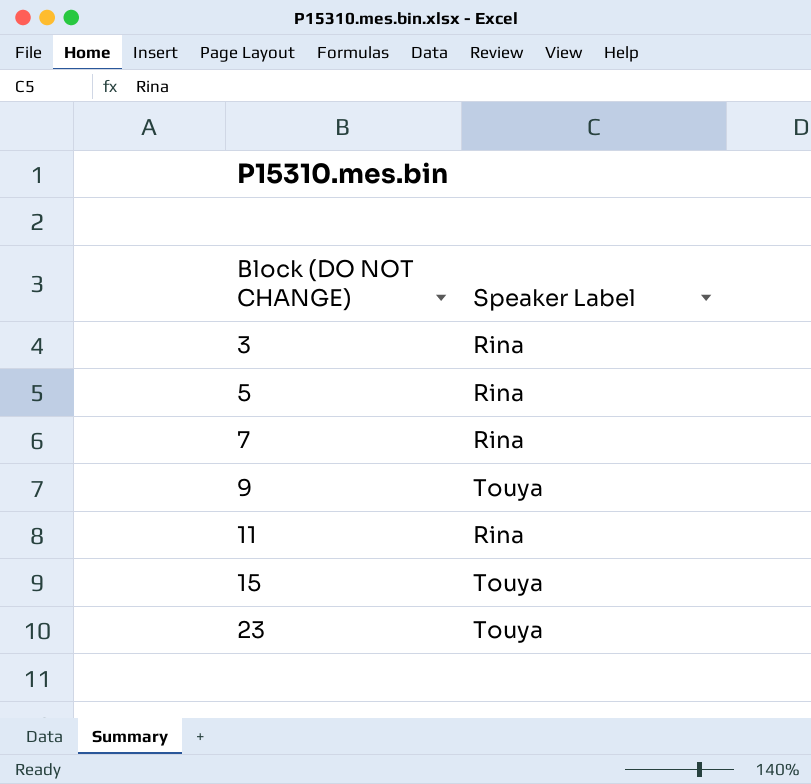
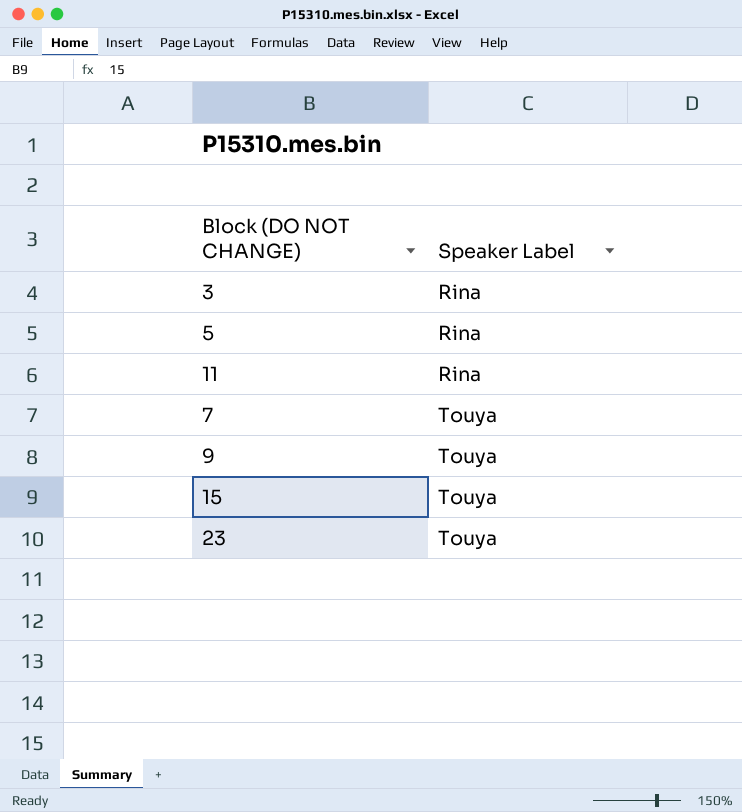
row order: Block (DO NOT CHANGE) ascending -> Speaker Label ascending
7 | Speaker Label: Rina -> Touya

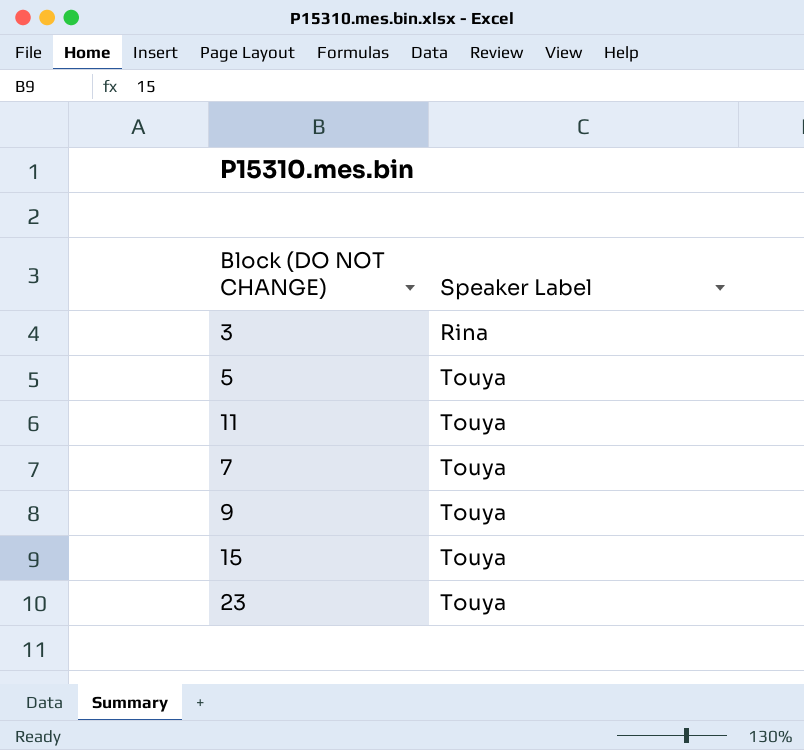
5 | Speaker Label: Rina -> Touya
11 | Speaker Label: Rina -> Touya

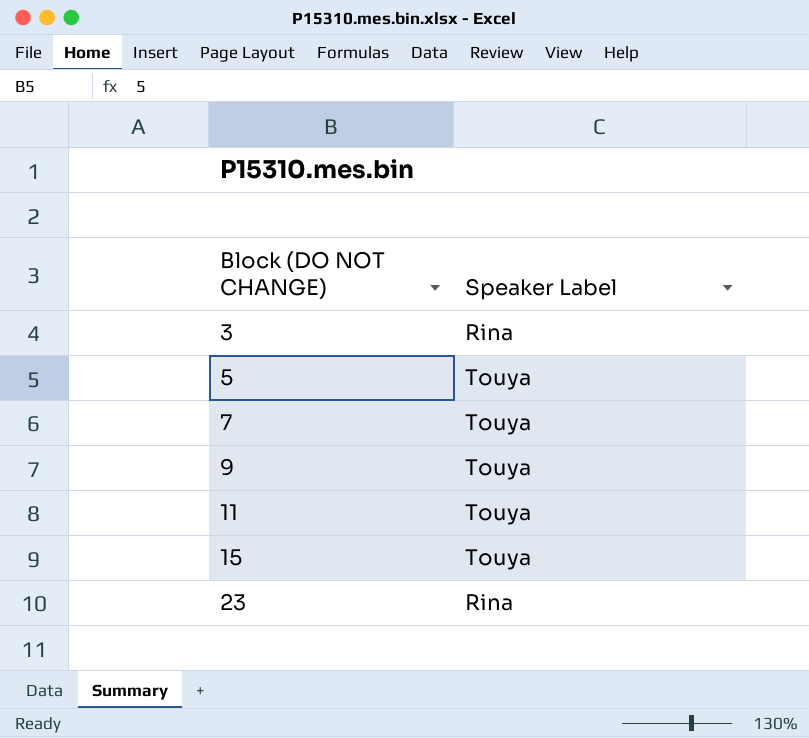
row order: Speaker Label ascending -> Block (DO NOT CHANGE) ascending
23 | Speaker Label: Touya -> Rina

